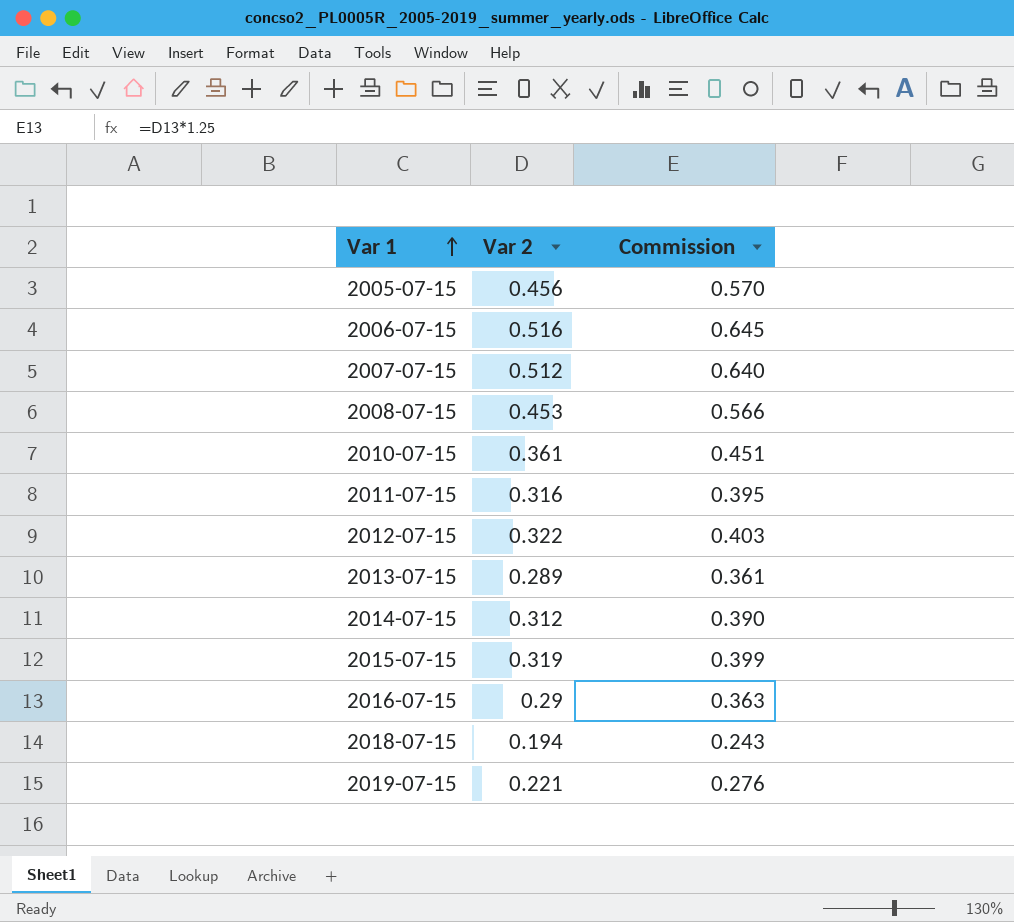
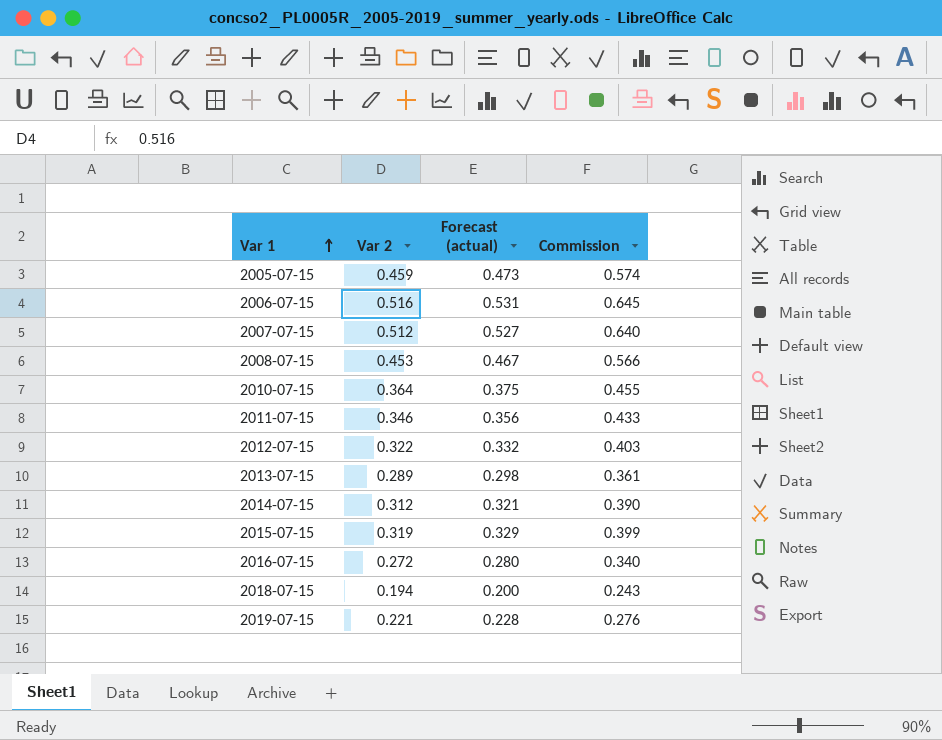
column Forecast (actual) | formula: none -> [Var 2] * 1.03
2005-07-15 | Var 2: 0.456 -> 0.459
2005-07-15 | Commission: 0.570 -> 0.574
2010-07-15 | Var 2: 0.361 -> 0.364
2010-07-15 | Commission: 0.451 -> 0.455
2011-07-15 | Var 2: 0.316 -> 0.346
2011-07-15 | Commission: 0.395 -> 0.433
2016-07-15 | Var 2: 0.29 -> 0.272
2016-07-15 | Commission: 0.363 -> 0.340

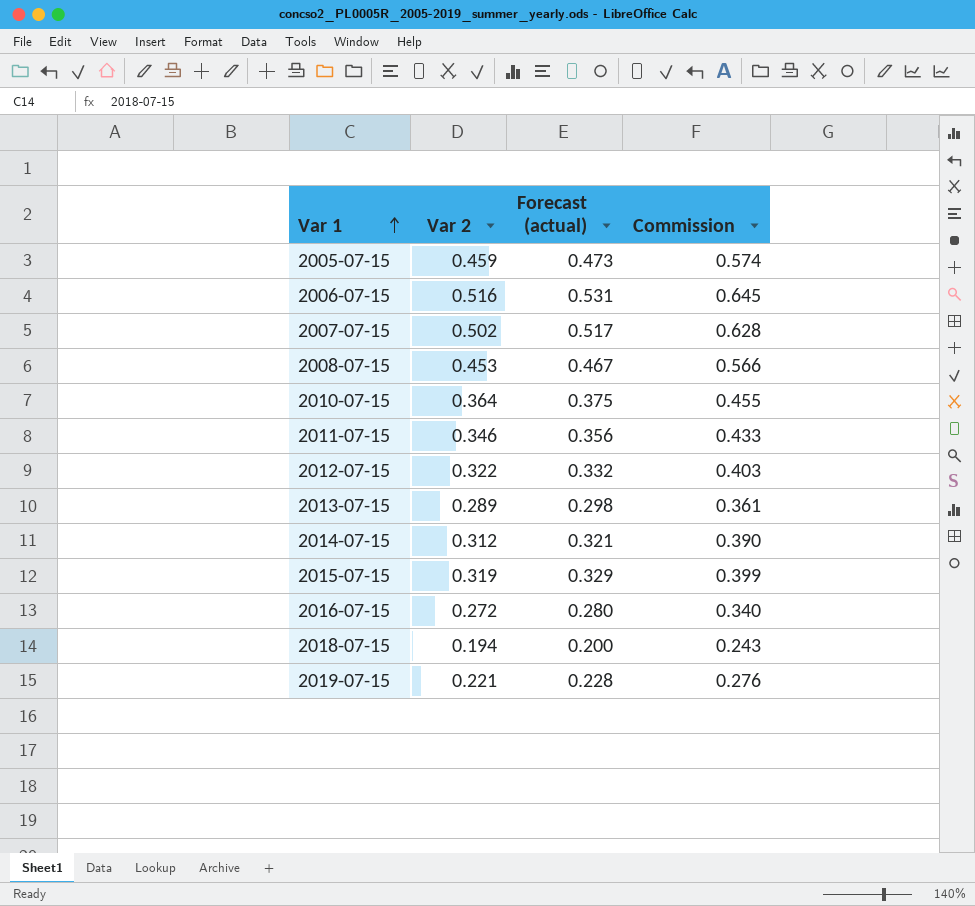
2007-07-15 | Var 2: 0.512 -> 0.502
2007-07-15 | Forecast (actual): 0.527 -> 0.517
2007-07-15 | Commission: 0.640 -> 0.628

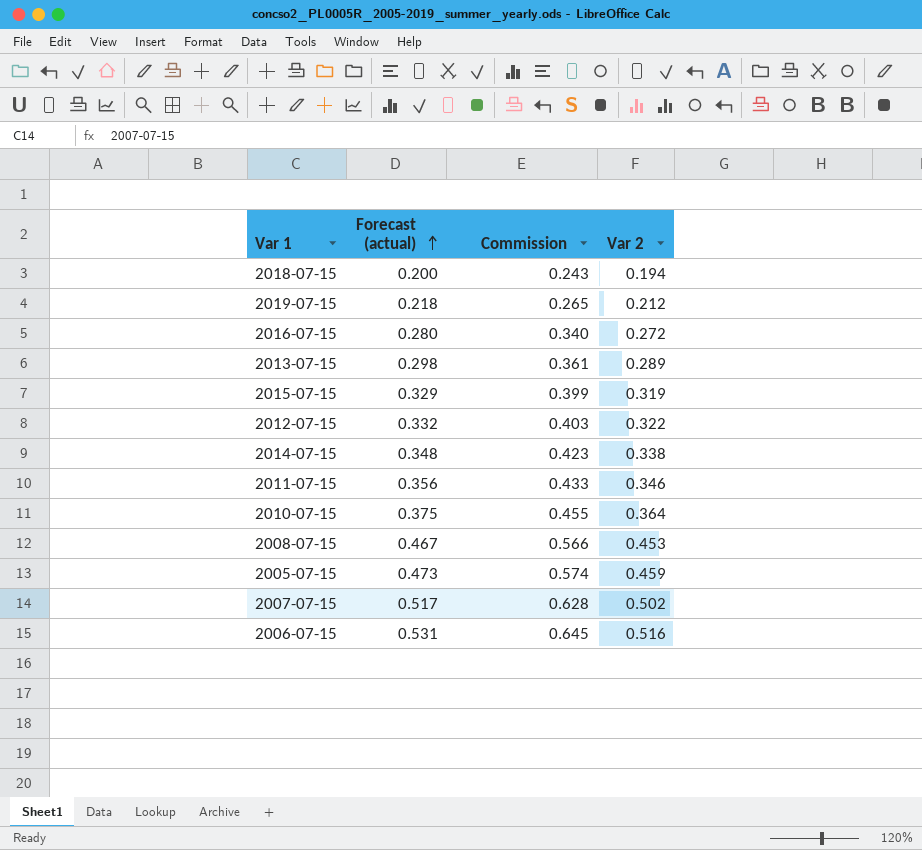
row order: Var 1 ascending -> Forecast (actual) ascending
column Var 2 | position: 2 -> 4
2019-07-15 | Forecast (actual): 0.228 -> 0.218
2019-07-15 | Commission: 0.276 -> 0.265
2019-07-15 | Var 2: 0.221 -> 0.212
2014-07-15 | Forecast (actual): 0.321 -> 0.348
2014-07-15 | Commission: 0.390 -> 0.423
2014-07-15 | Var 2: 0.312 -> 0.338

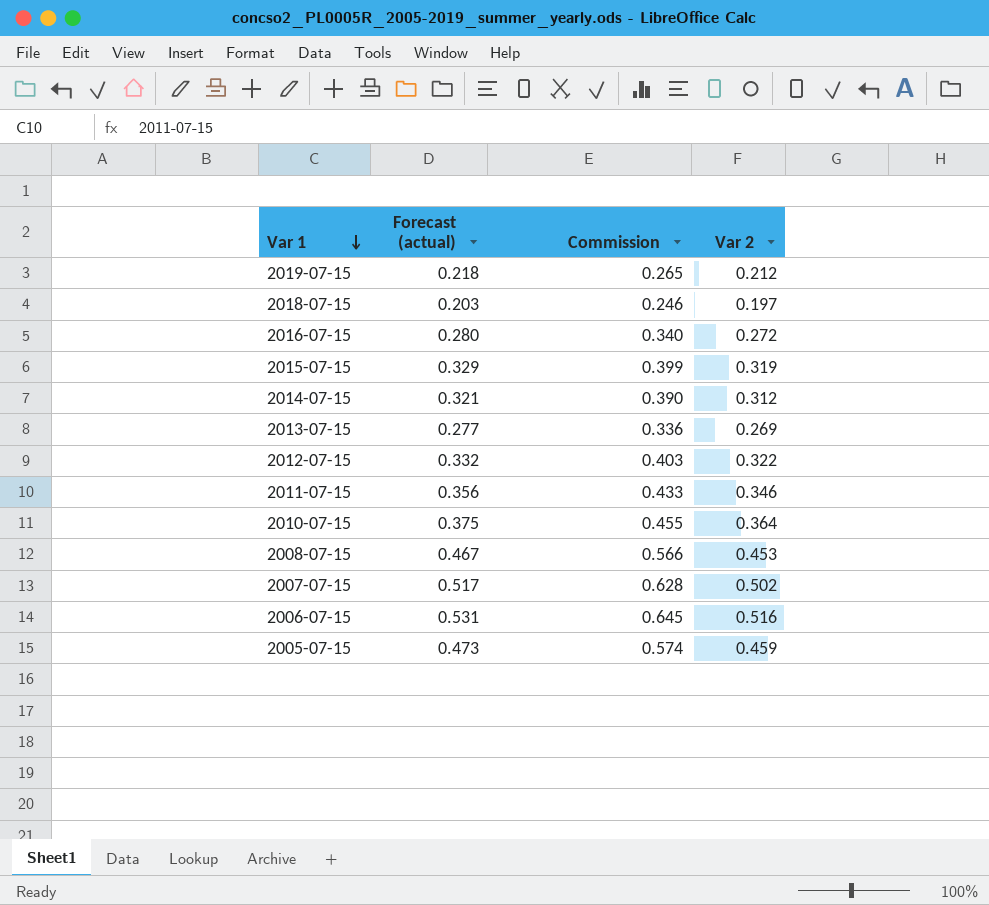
row order: Forecast (actual) ascending -> Var 1 descending
2018-07-15 | Forecast (actual): 0.200 -> 0.203
2018-07-15 | Commission: 0.243 -> 0.246
2018-07-15 | Var 2: 0.194 -> 0.197
2014-07-15 | Forecast (actual): 0.348 -> 0.321
2014-07-15 | Commission: 0.423 -> 0.390
2014-07-15 | Var 2: 0.338 -> 0.312
2013-07-15 | Forecast (actual): 0.298 -> 0.277
2013-07-15 | Commission: 0.361 -> 0.336
2013-07-15 | Var 2: 0.289 -> 0.269

